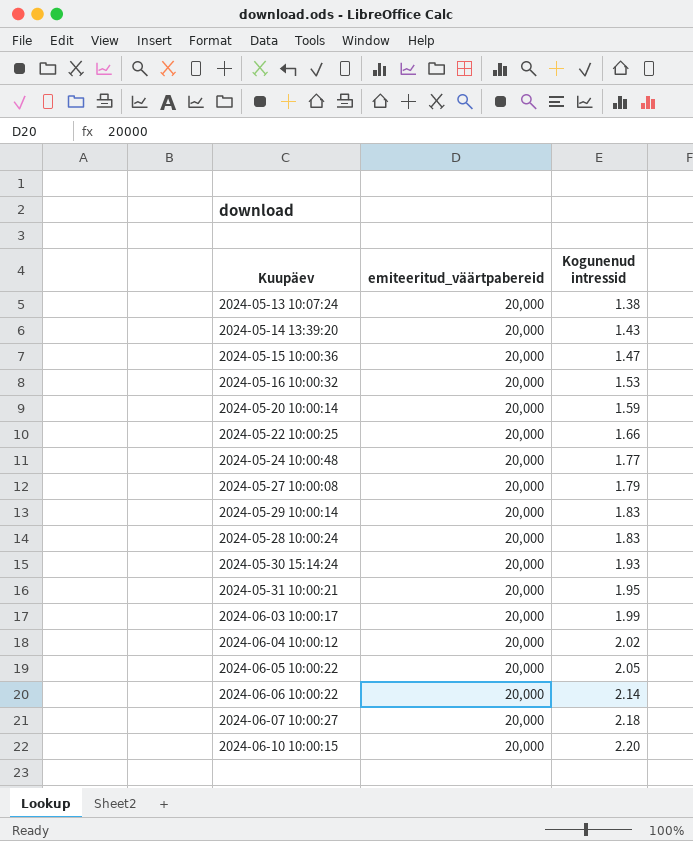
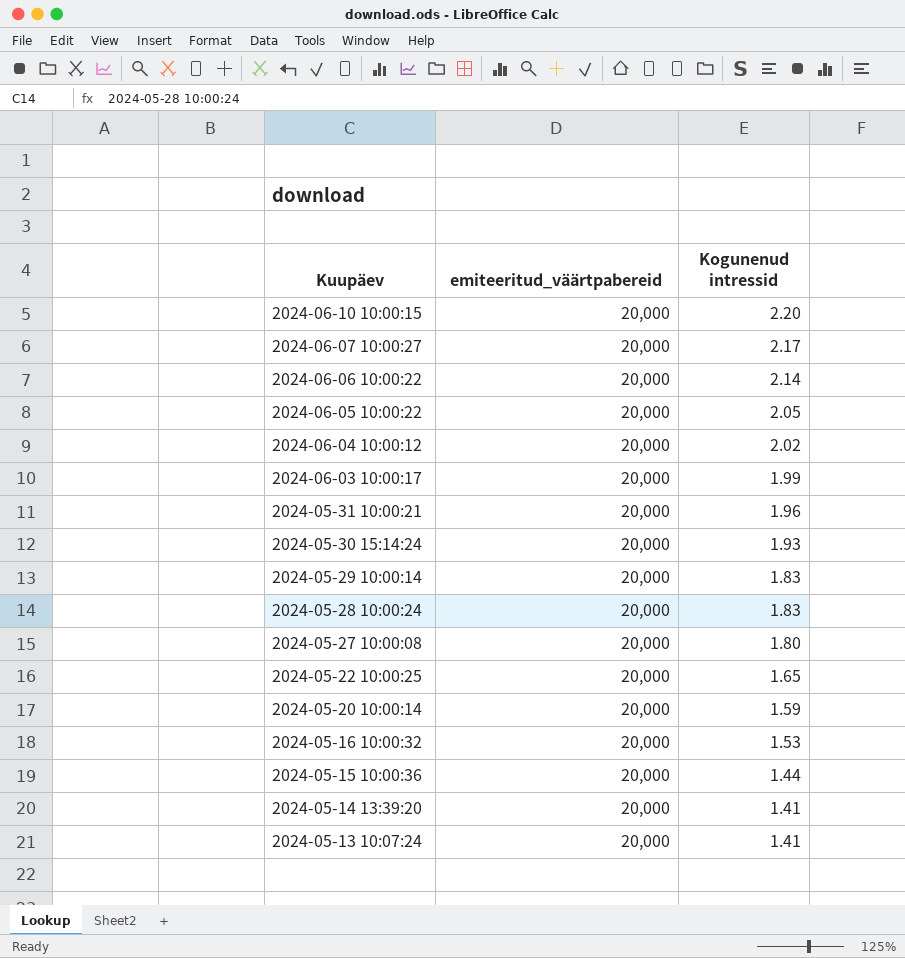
row order: Kogunenud intressid ascending -> Kuupäev descending
row 2024-05-24 10:00:48: 20,000 | 1.77 -> none
2024-06-07 10:00:27 | Kogunenud intressid: 2.18 -> 2.17
2024-05-31 10:00:21 | Kogunenud intressid: 1.95 -> 1.96
2024-05-27 10:00:08 | Kogunenud intressid: 1.79 -> 1.80
2024-05-22 10:00:25 | Kogunenud intressid: 1.66 -> 1.65
2024-05-15 10:00:36 | Kogunenud intressid: 1.47 -> 1.44
2024-05-14 13:39:20 | Kogunenud intressid: 1.43 -> 1.41
2024-05-13 10:07:24 | Kogunenud intressid: 1.38 -> 1.41

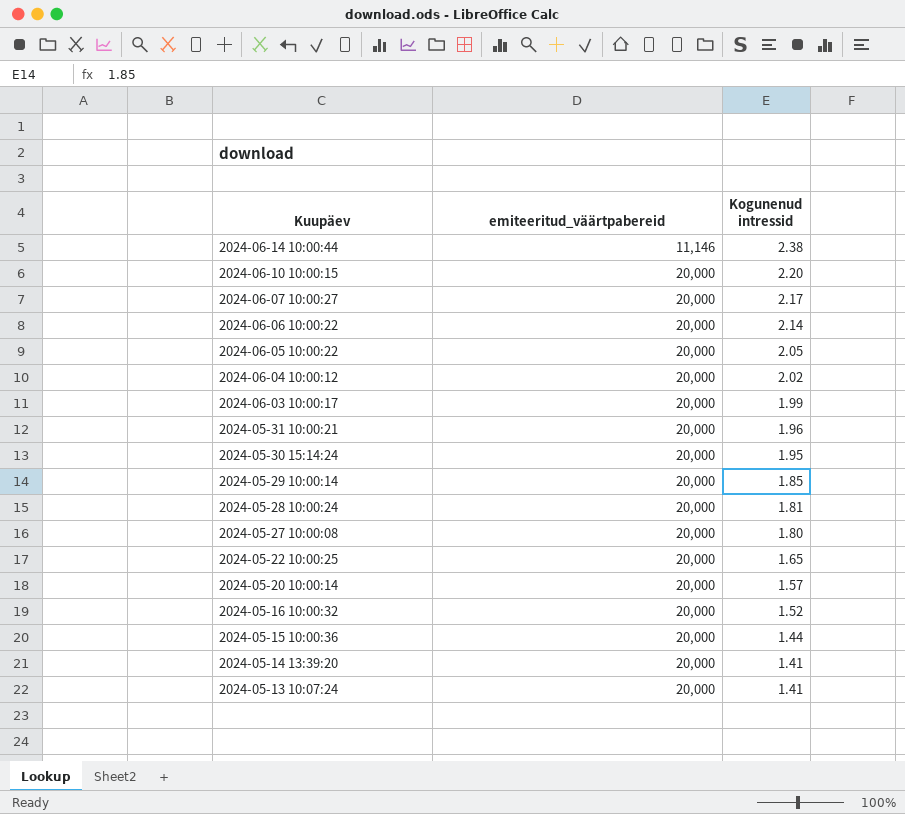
row 2024-06-14 10:00:44: none -> 11,146 | 2.38
2024-05-30 15:14:24 | Kogunenud intressid: 1.93 -> 1.95
2024-05-29 10:00:14 | Kogunenud intressid: 1.83 -> 1.85
2024-05-28 10:00:24 | Kogunenud intressid: 1.83 -> 1.81
2024-05-20 10:00:14 | Kogunenud intressid: 1.59 -> 1.57
2024-05-16 10:00:32 | Kogunenud intressid: 1.53 -> 1.52

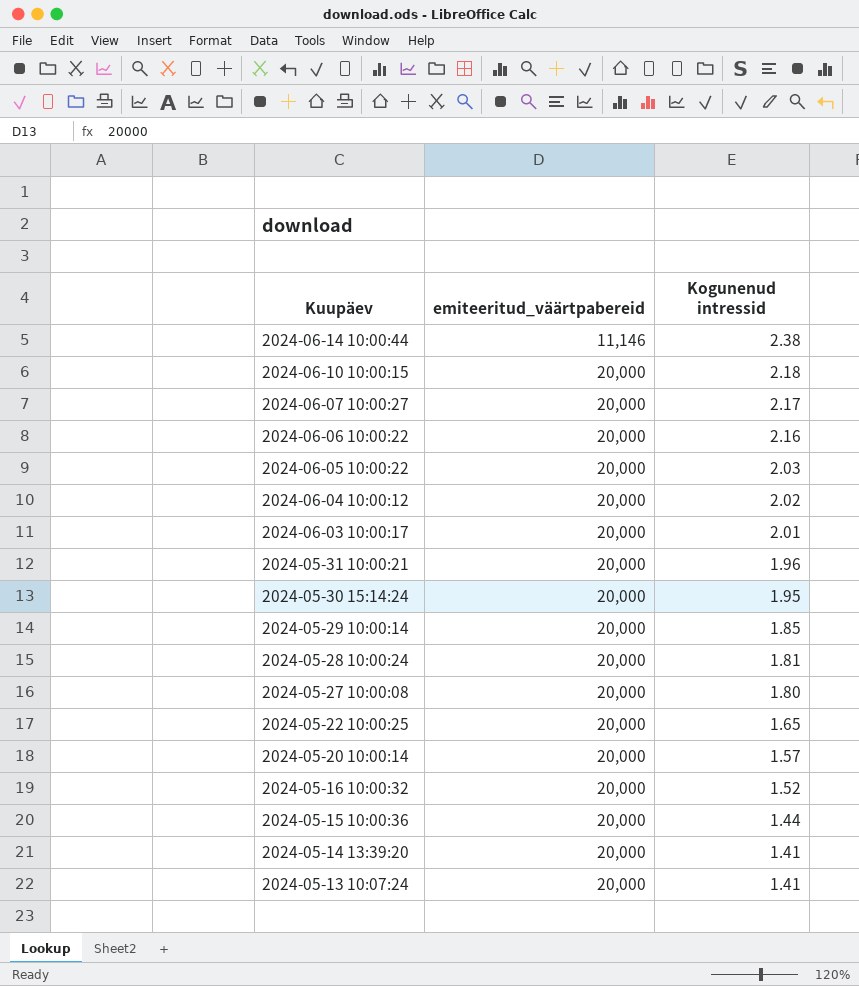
2024-06-10 10:00:15 | Kogunenud intressid: 2.20 -> 2.18
2024-06-06 10:00:22 | Kogunenud intressid: 2.14 -> 2.16
2024-06-05 10:00:22 | Kogunenud intressid: 2.05 -> 2.03
2024-06-03 10:00:17 | Kogunenud intressid: 1.99 -> 2.01

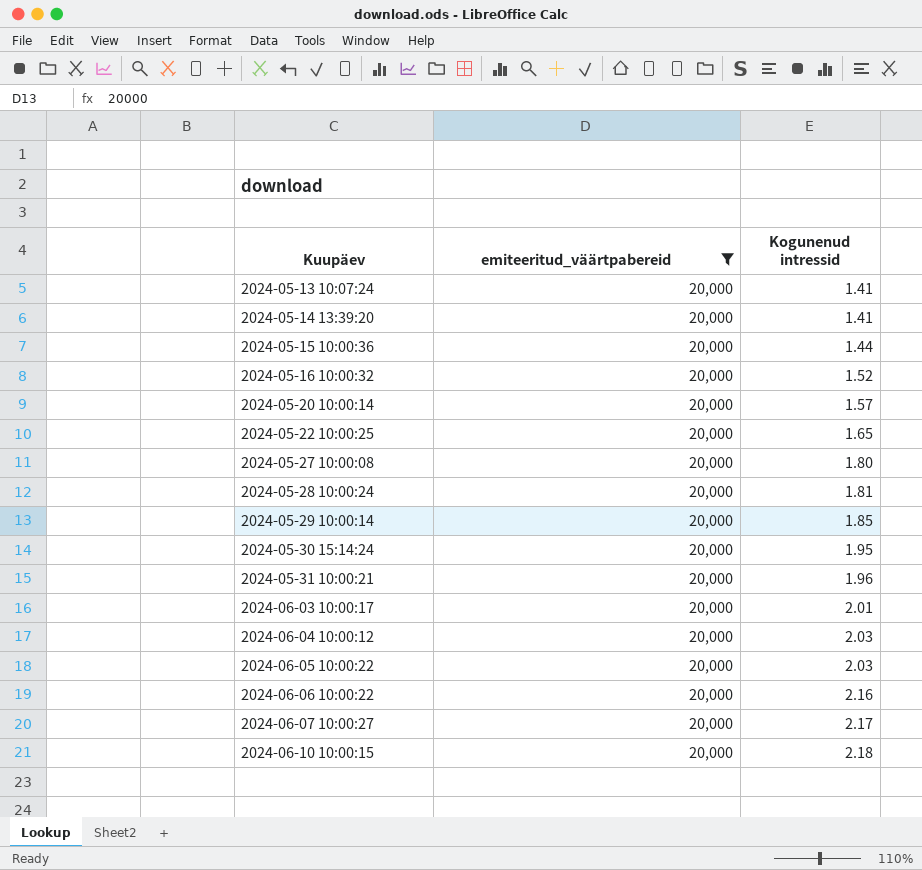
filter: none -> emiteeritud_väärtpabereid = 20,000
row order: Kuupäev descending -> Kuupäev ascending
2024-06-04 10:00:12 | Kogunenud intressid: 2.02 -> 2.03

